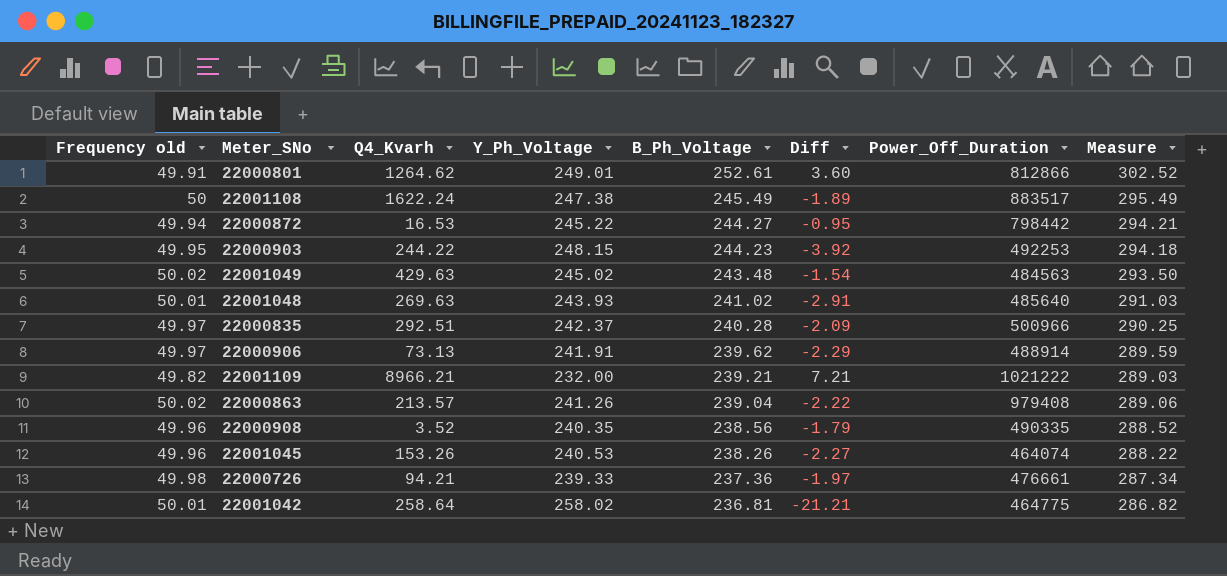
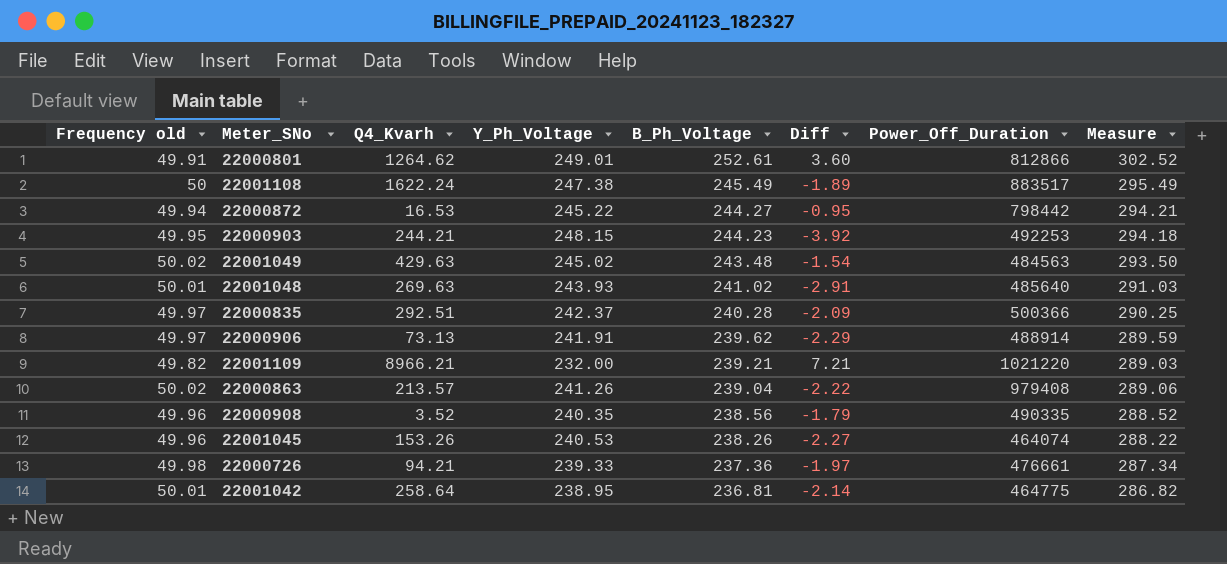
22000903 | Q4_Kvarh: 244.22 -> 244.21
22000835 | Power_Off_Duration: 500966 -> 500366
22001109 | Power_Off_Duration: 1021222 -> 1021220
22001042 | Y_Ph_Voltage: 258.02 -> 238.95
22001042 | Diff: -21.21 -> -2.14

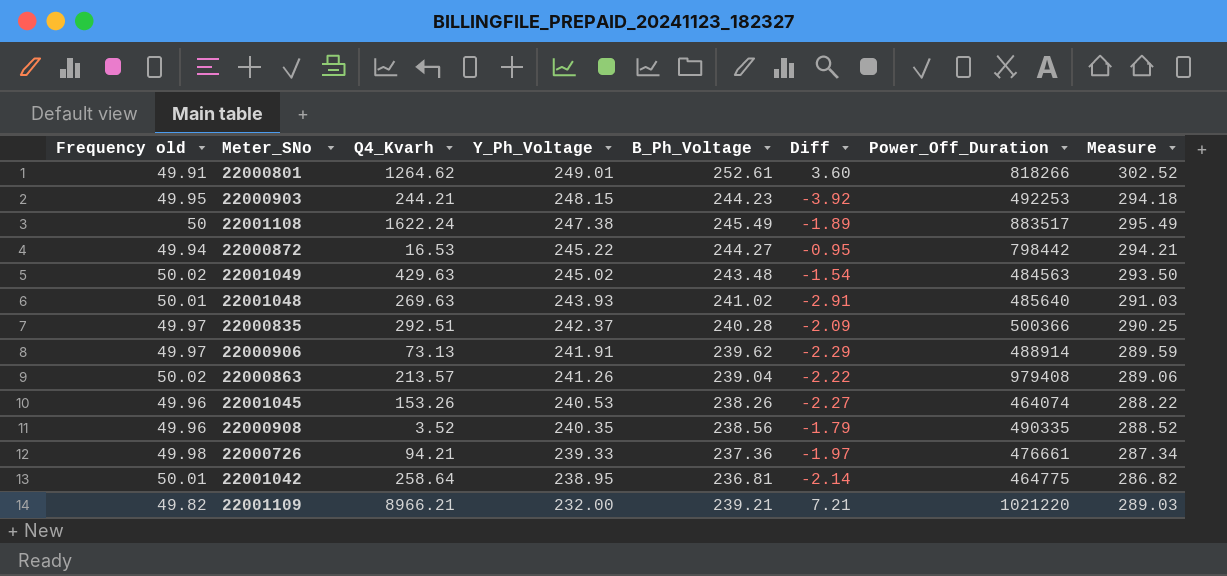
row order: B_Ph_Voltage descending -> Y_Ph_Voltage descending
22000801 | Power_Off_Duration: 812866 -> 818266

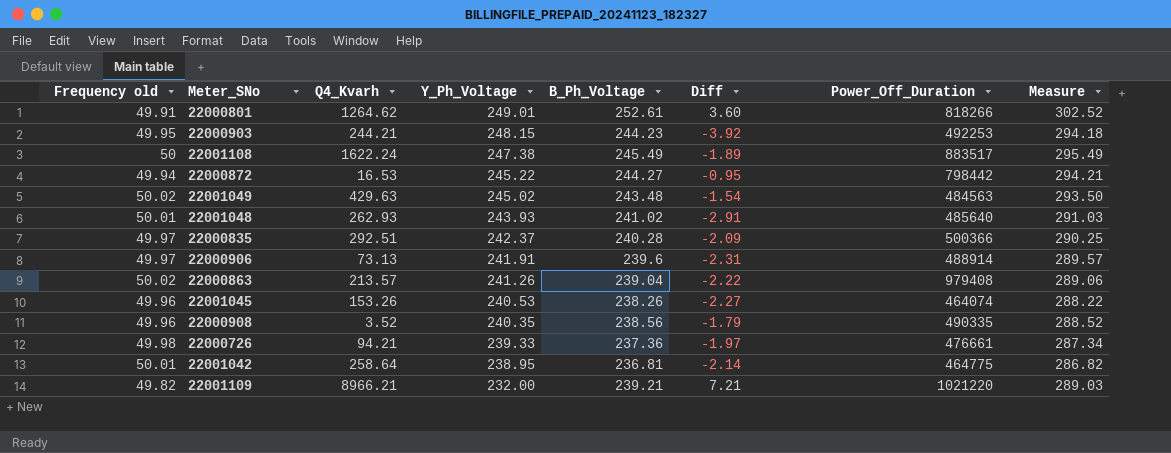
22001048 | Q4_Kvarh: 269.63 -> 262.93
22000906 | B_Ph_Voltage: 239.62 -> 239.6
22000906 | Diff: -2.29 -> -2.31
22000906 | Measure: 289.59 -> 289.57

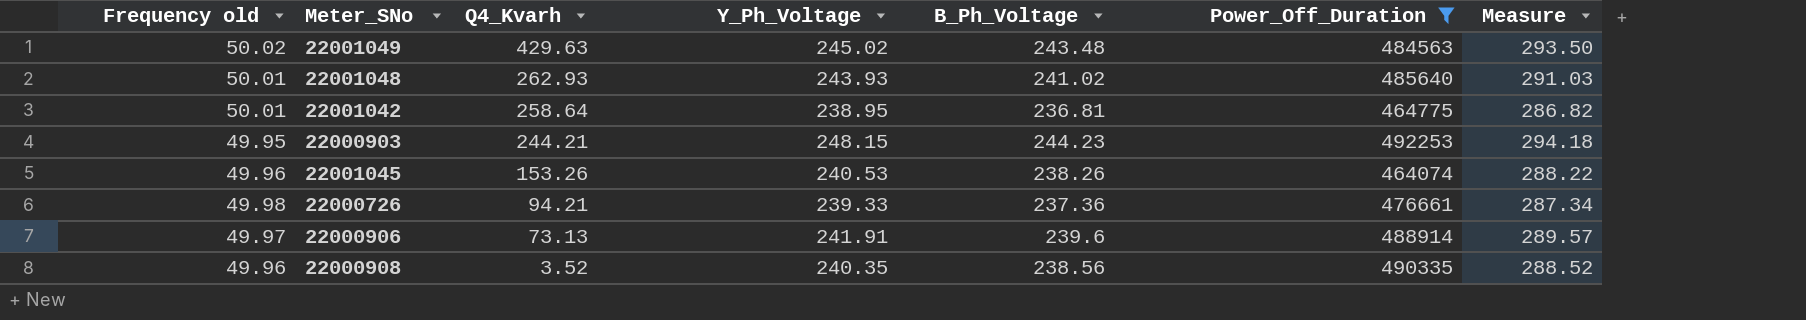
filter: none -> Power_Off_Duration <= 492253
row order: Y_Ph_Voltage descending -> Q4_Kvarh descending
column Diff | formula: [B_Ph_Voltage] - [Y_Ph_Voltage] -> none

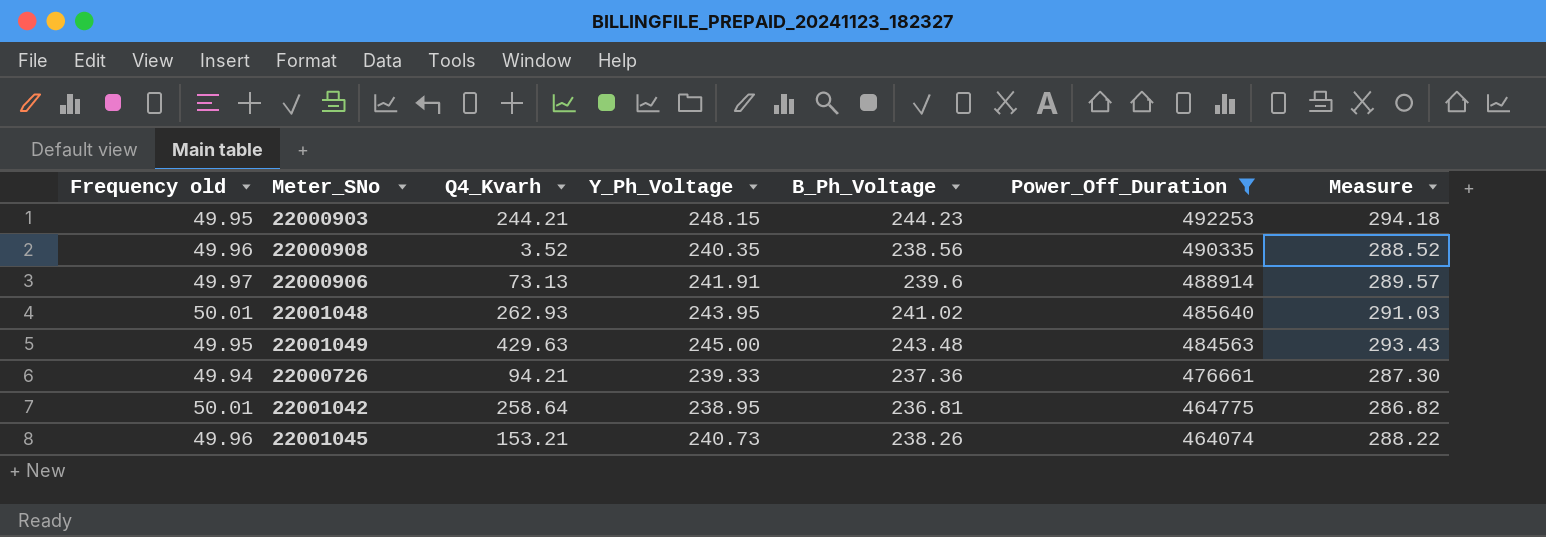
row order: Q4_Kvarh descending -> Power_Off_Duration descending
22001048 | Y_Ph_Voltage: 243.93 -> 243.95
22001049 | Frequency old: 50.02 -> 49.95
22001049 | Y_Ph_Voltage: 245.02 -> 245.00
22001049 | Measure: 293.50 -> 293.43
22000726 | Frequency old: 49.98 -> 49.94
22000726 | Measure: 287.34 -> 287.30
22001045 | Q4_Kvarh: 153.26 -> 153.21
22001045 | Y_Ph_Voltage: 240.53 -> 240.73

